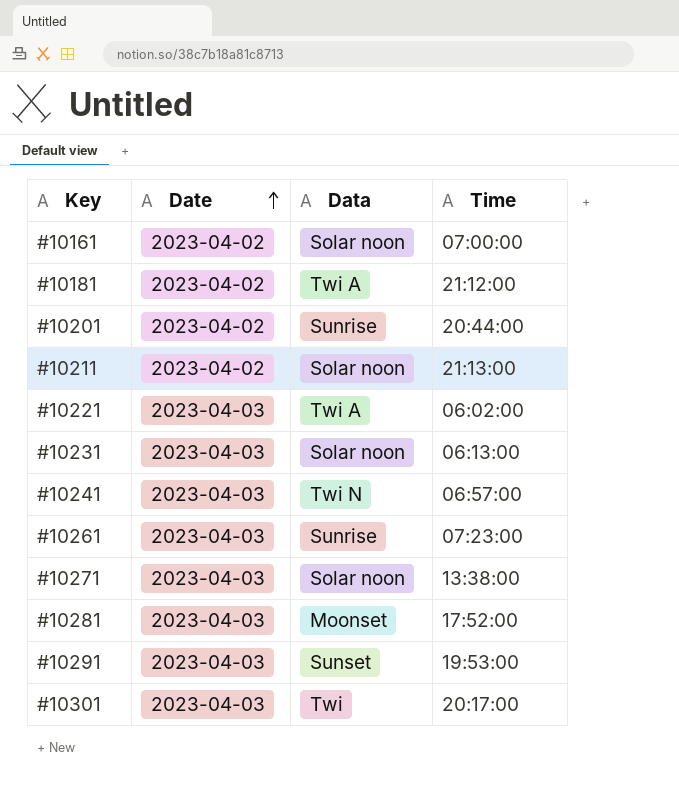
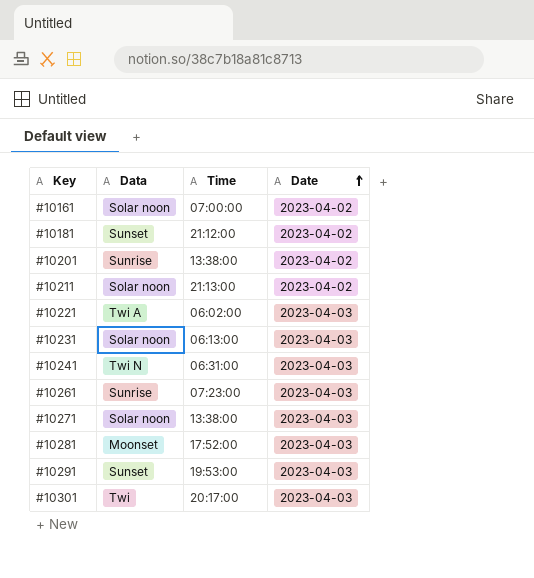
column Date | position: 2 -> 4
#10181 | Data: Twi A -> Sunset
#10201 | Time: 20:44:00 -> 13:38:00
#10241 | Time: 06:57:00 -> 06:31:00

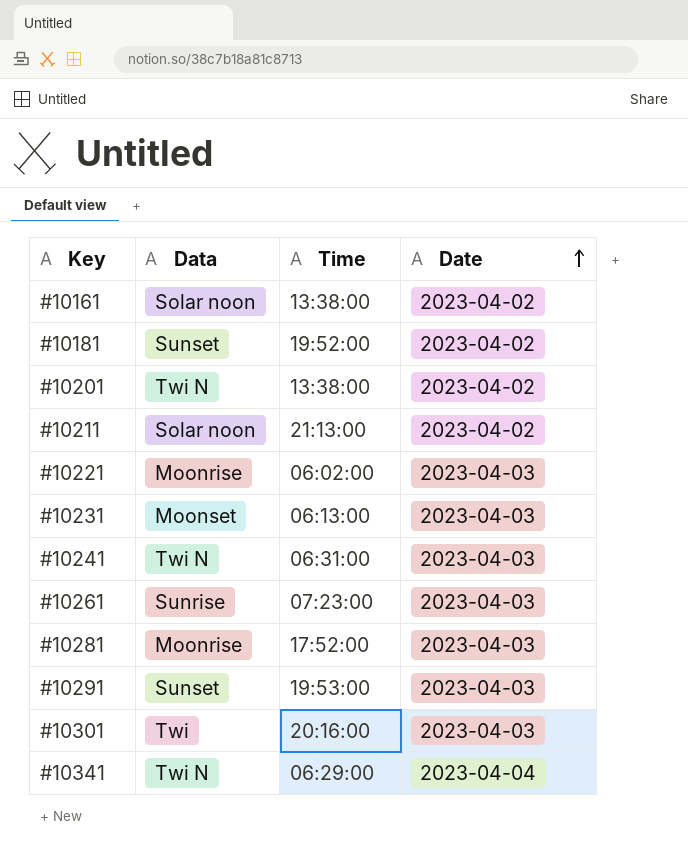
row #10271: Solar noon | 13:38:00 | 2023-04-03 -> none
#10161 | Time: 07:00:00 -> 13:38:00
#10181 | Time: 21:12:00 -> 19:52:00
#10201 | Data: Sunrise -> Twi N
#10221 | Data: Twi A -> Moonrise
#10231 | Data: Solar noon -> Moonset
#10281 | Data: Moonset -> Moonrise
#10301 | Time: 20:17:00 -> 20:16:00
row #10341: none -> Twi N | 06:29:00 | 2023-04-04

